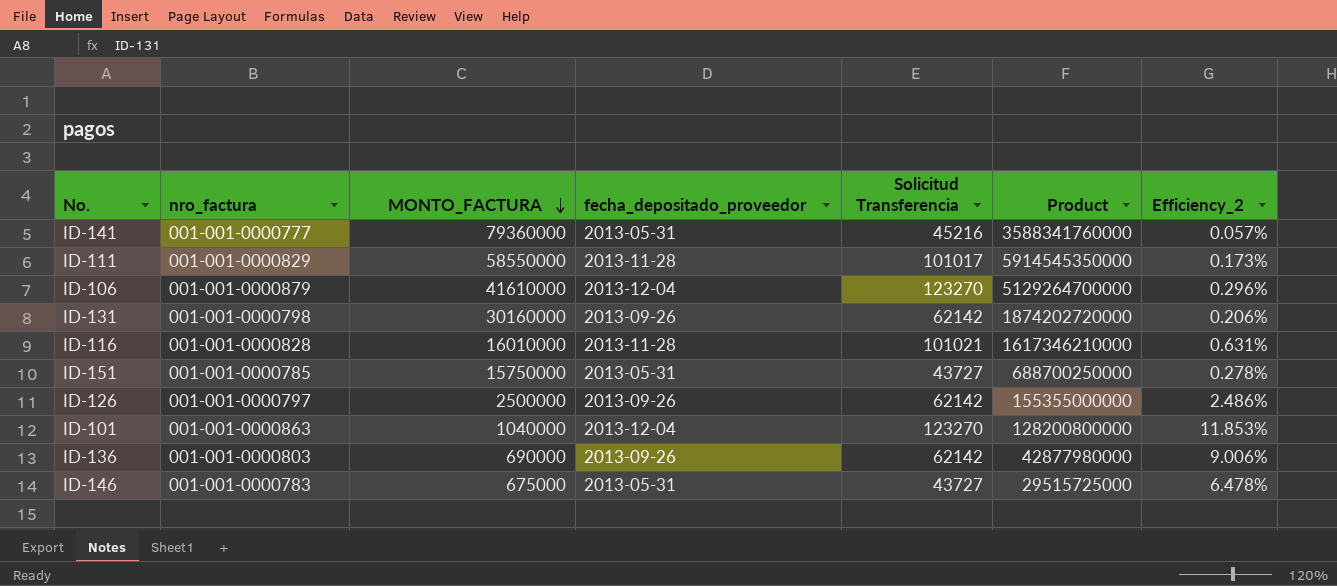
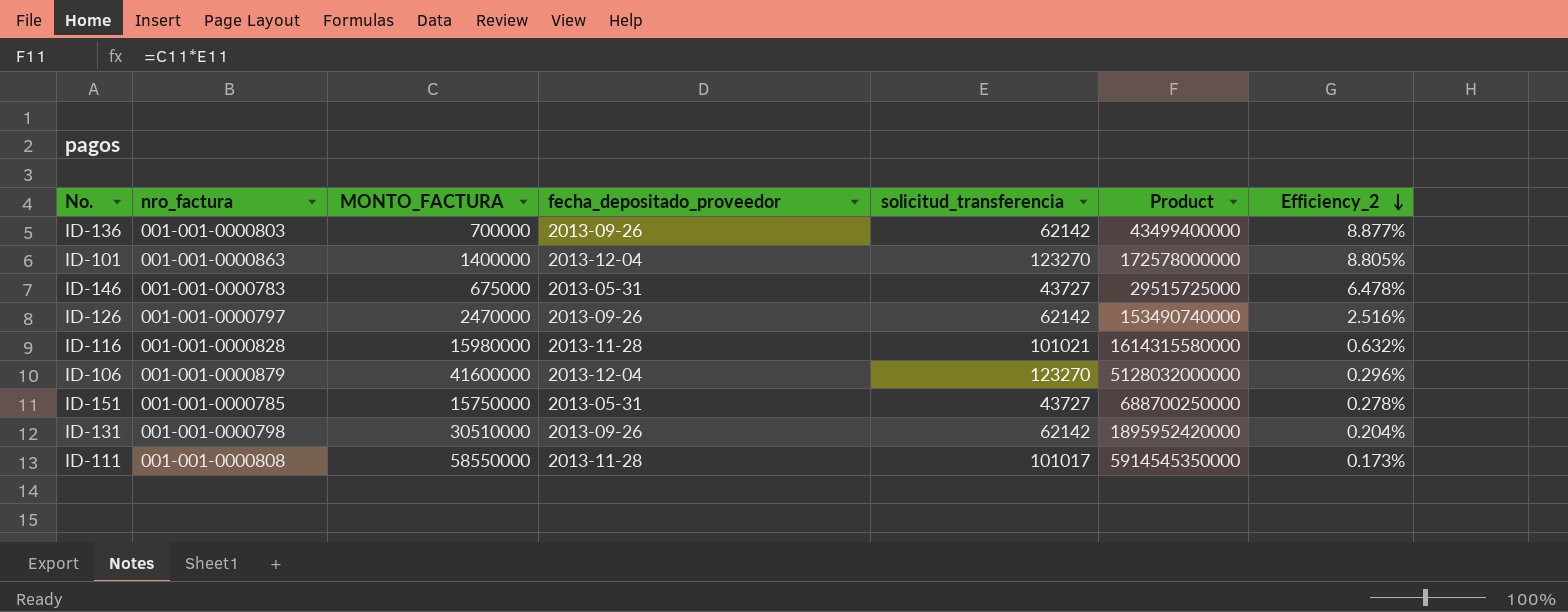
row order: MONTO_FACTURA descending -> Efficiency_2 descending
column name: Solicitud Transferencia -> solicitud_transferencia
row ID-141: 001-001-0000777 | 79360000 | 2013-05-31 | 45216 | 3588341760000 | 0.057% -> none
ID-136 | MONTO_FACTURA: 690000 -> 700000
ID-136 | Product: 42877980000 -> 43499400000
ID-136 | Efficiency_2: 9.006% -> 8.877%
ID-101 | MONTO_FACTURA: 1040000 -> 1400000
ID-101 | Product: 128200800000 -> 172578000000
ID-101 | Efficiency_2: 11.853% -> 8.805%
ID-126 | MONTO_FACTURA: 2500000 -> 2470000
ID-126 | Product: 155355000000 -> 153490740000
ID-126 | Efficiency_2: 2.486% -> 2.516%
ID-116 | MONTO_FACTURA: 16010000 -> 15980000
ID-116 | Product: 1617346210000 -> 1614315580000
ID-116 | Efficiency_2: 0.631% -> 0.632%
ID-106 | MONTO_FACTURA: 41610000 -> 41600000
ID-106 | Product: 5129264700000 -> 5128032000000
ID-131 | MONTO_FACTURA: 30160000 -> 30510000
ID-131 | Product: 1874202720000 -> 1895952420000
ID-131 | Efficiency_2: 0.206% -> 0.204%
ID-111 | nro_factura: 001-001-0000829 -> 001-001-0000808

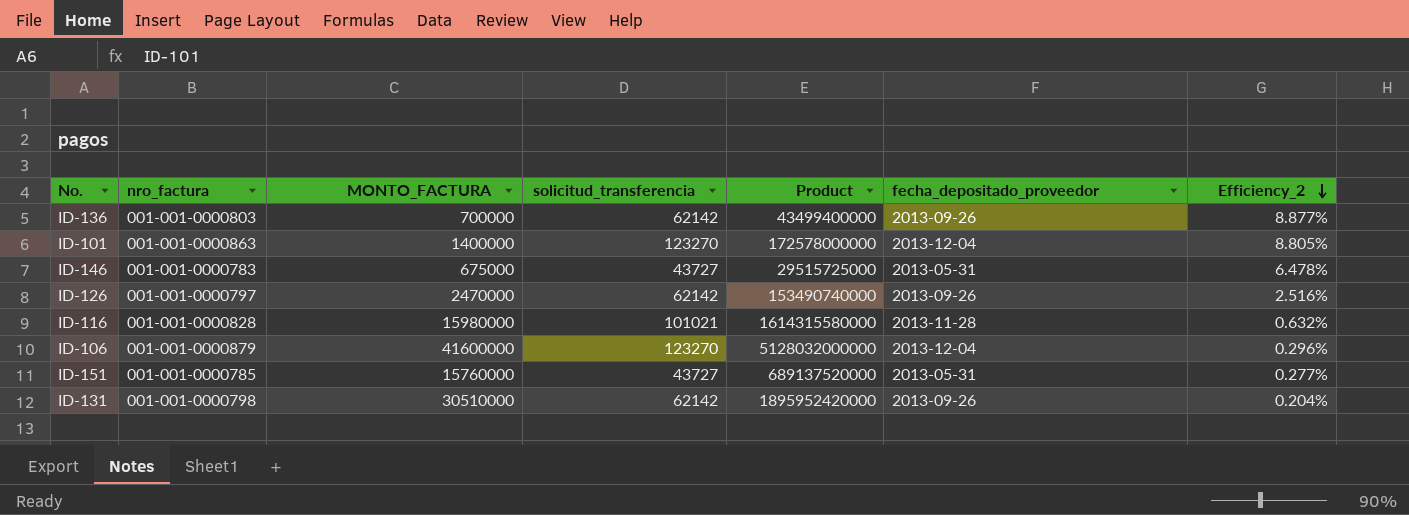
column fecha_depositado_proveedor | position: 4 -> 6
row ID-111: 001-001-0000808 | 58550000 | 2013-11-28 | 101017 | 5914545350000 | 0.173% -> none
ID-151 | MONTO_FACTURA: 15750000 -> 15760000
ID-151 | Product: 688700250000 -> 689137520000
ID-151 | Efficiency_2: 0.278% -> 0.277%

